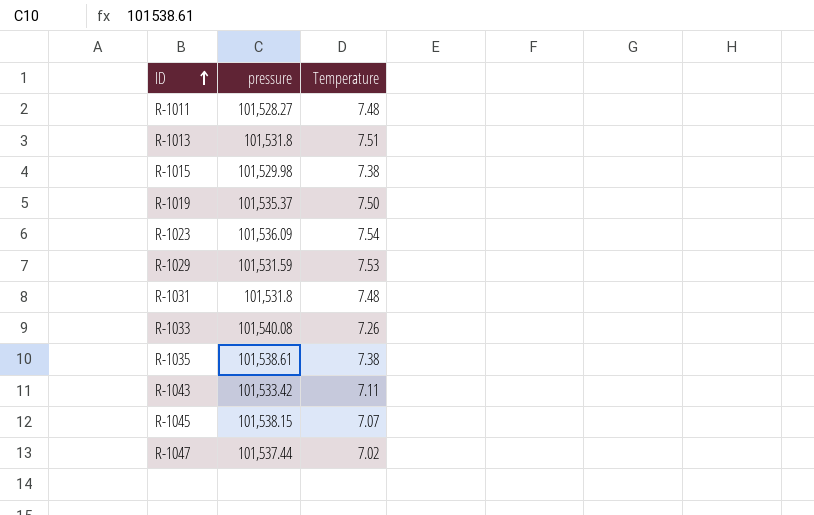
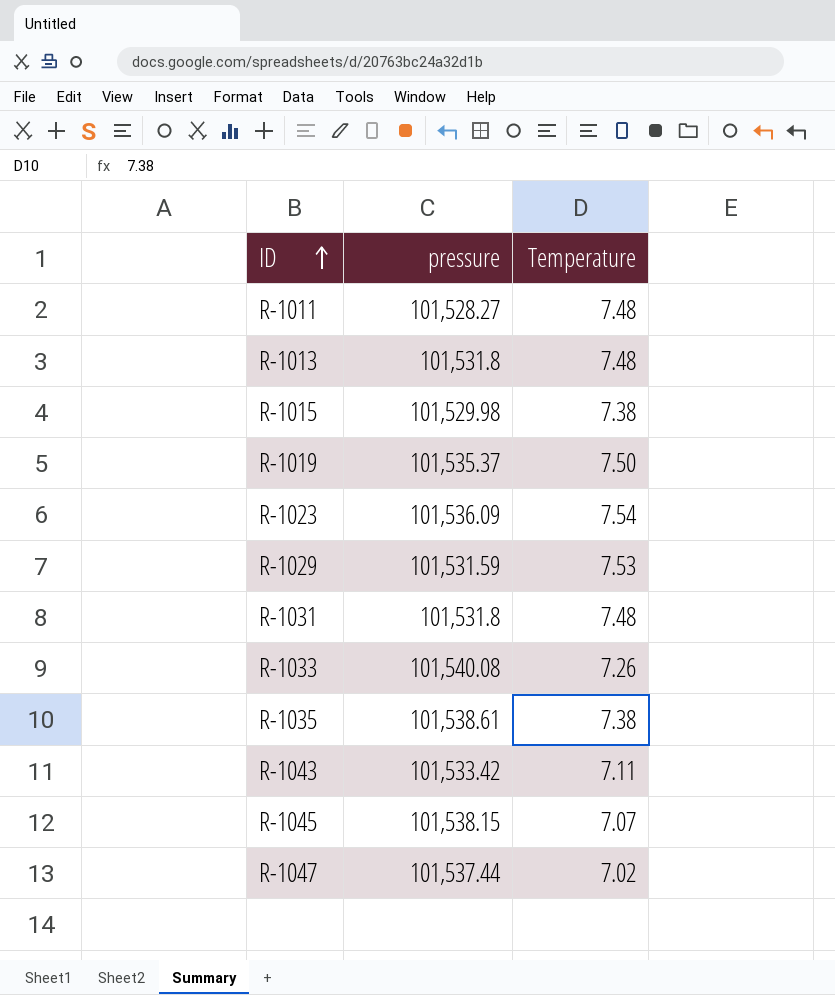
R-1013 | Temperature: 7.51 -> 7.48

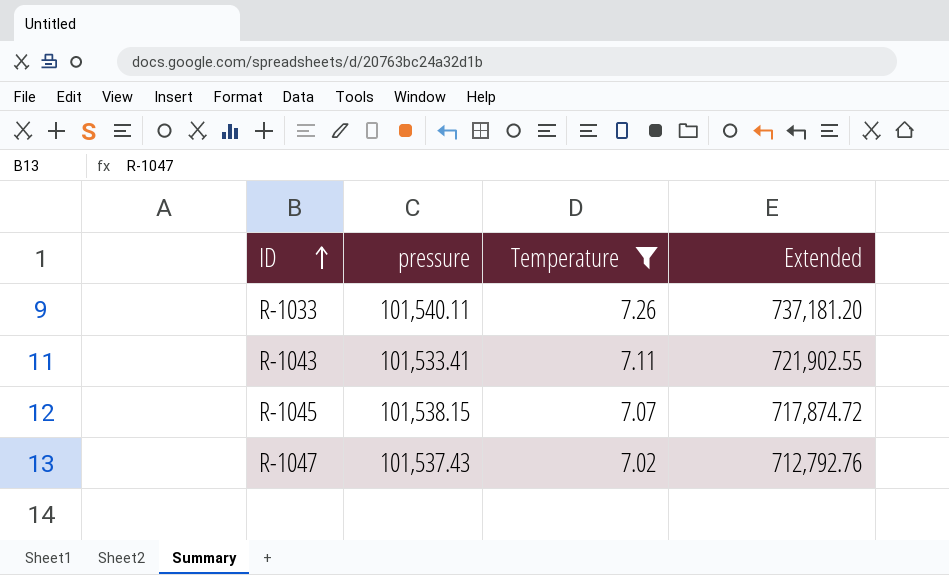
filter: none -> Temperature <= 7.26
column Extended | formula: none -> [pressure] * [Temperature]
R-1033 | pressure: 101,540.08 -> 101,540.11
R-1043 | pressure: 101,533.42 -> 101,533.41
R-1047 | pressure: 101,537.44 -> 101,537.43

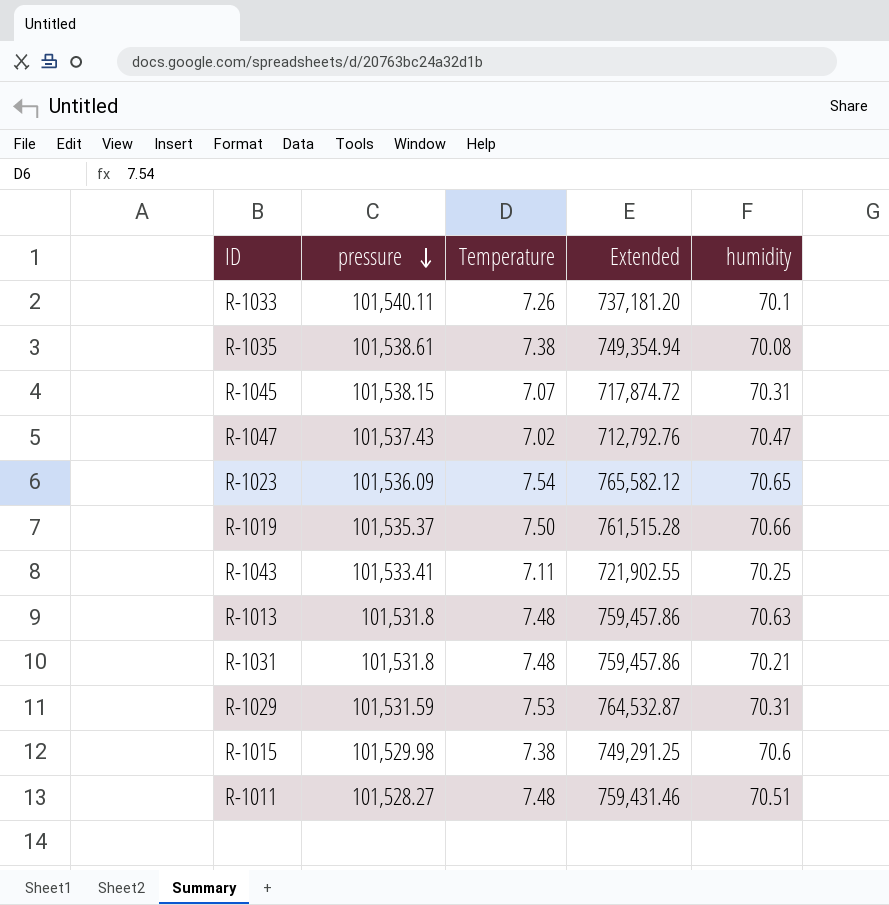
filter: Temperature <= 7.26 -> none
row order: ID ascending -> pressure descending
column humidity | position: none -> 5

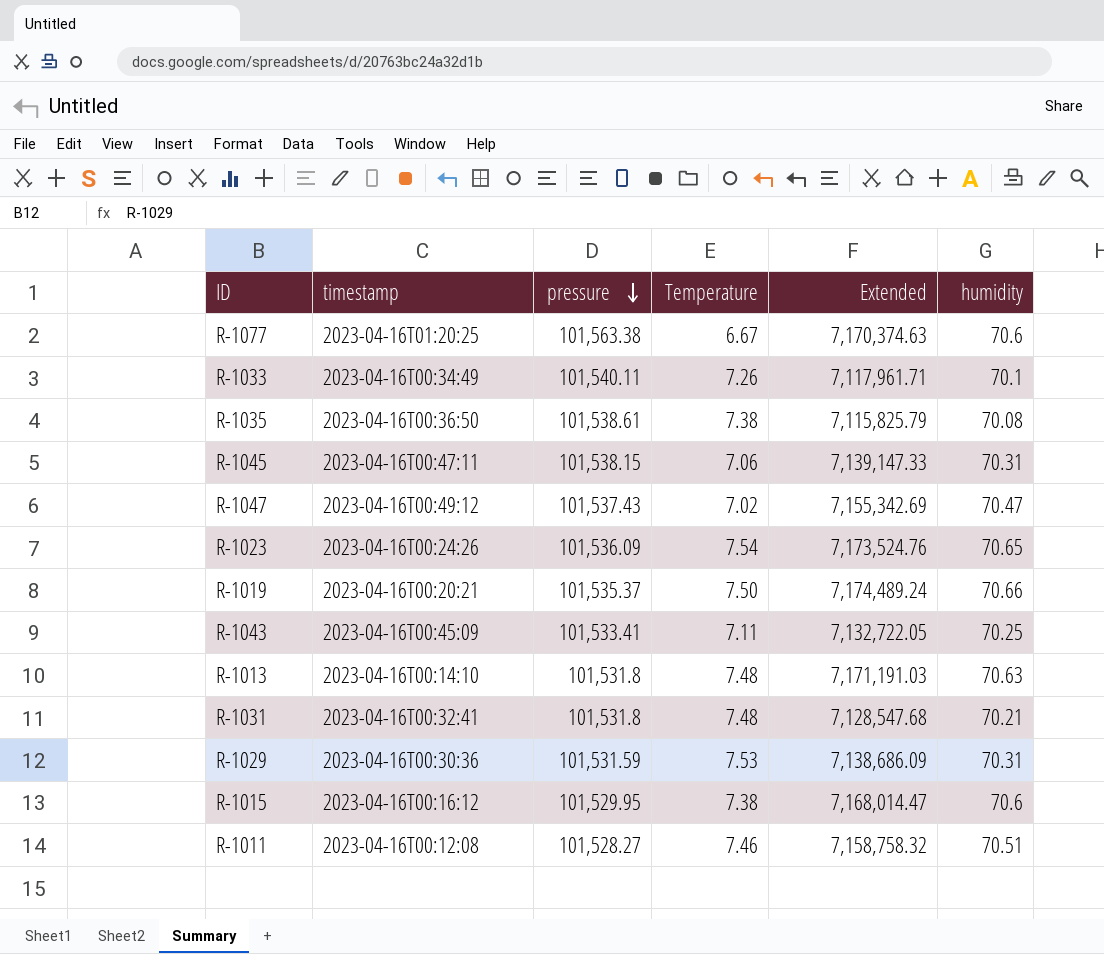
column timestamp | position: none -> 2
column Extended | formula: [pressure] * [Temperature] -> [pressure] * [humidity]
row R-1077: none -> 2023-04-16T01:20:25 | 101,563.38 | 6.67 | 7,170,374.63 | 70.6
R-1045 | Temperature: 7.07 -> 7.06
R-1015 | pressure: 101,529.98 -> 101,529.95
R-1011 | Temperature: 7.48 -> 7.46

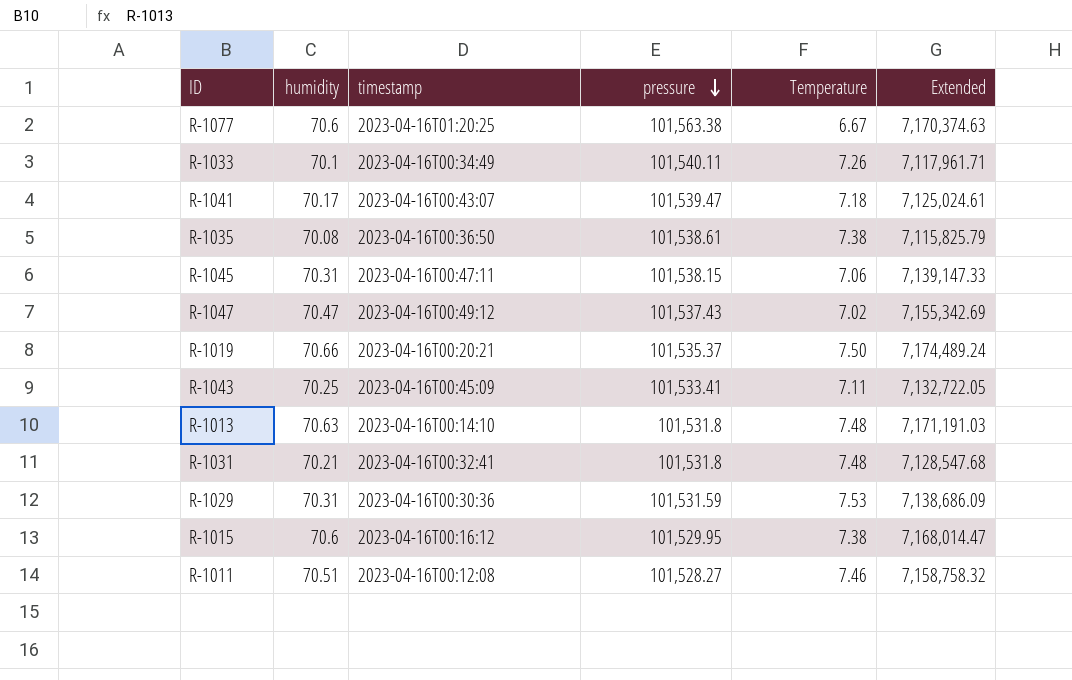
column humidity | position: 6 -> 2
row R-1023: 2023-04-16T00:24:26 | 101,536.09 | 7.54 | 7,173,524.76 | 70.65 -> none
row R-1041: none -> 70.17 | 2023-04-16T00:43:07 | 101,539.47 | 7.18 | 7,125,024.61

